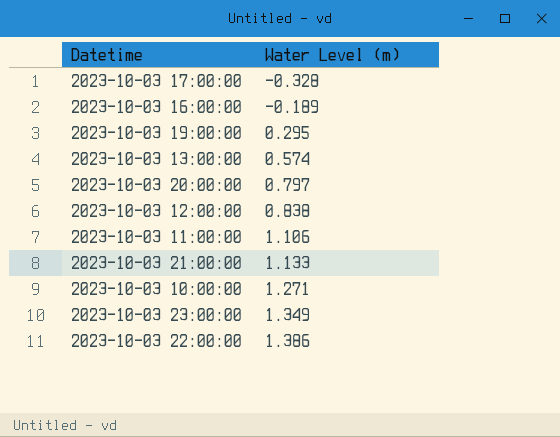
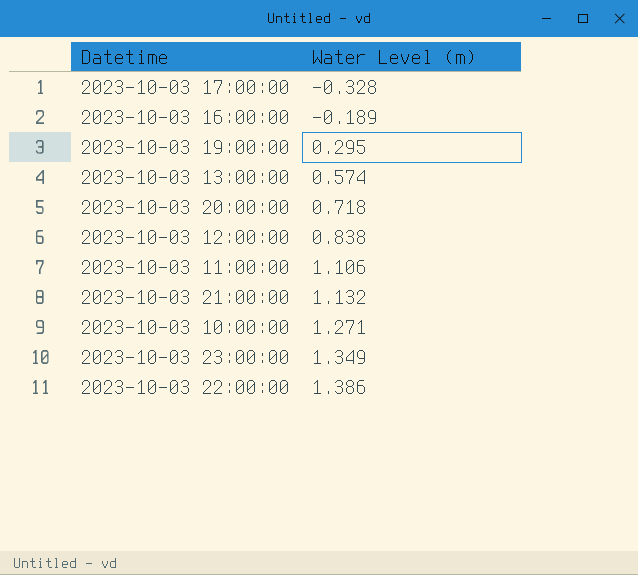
2023-10-03 20:00:00 | Water Level (m): 0.797 -> 0.718
2023-10-03 21:00:00 | Water Level (m): 1.133 -> 1.132

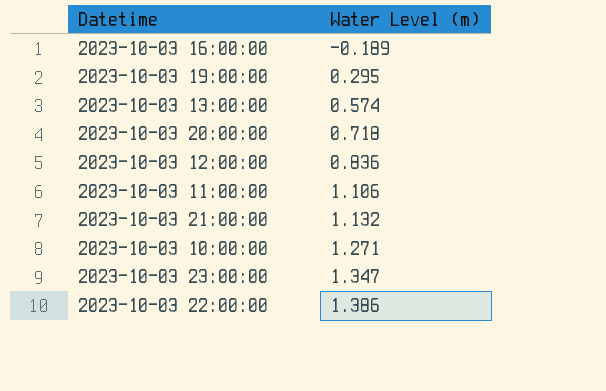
row 2023-10-03 17:00:00: -0.328 -> none
2023-10-03 12:00:00 | Water Level (m): 0.838 -> 0.836
2023-10-03 23:00:00 | Water Level (m): 1.349 -> 1.347

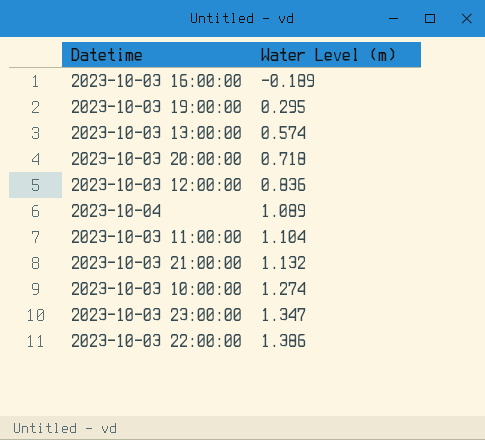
row 2023-10-04: none -> 1.089
2023-10-03 11:00:00 | Water Level (m): 1.106 -> 1.104
2023-10-03 10:00:00 | Water Level (m): 1.271 -> 1.274

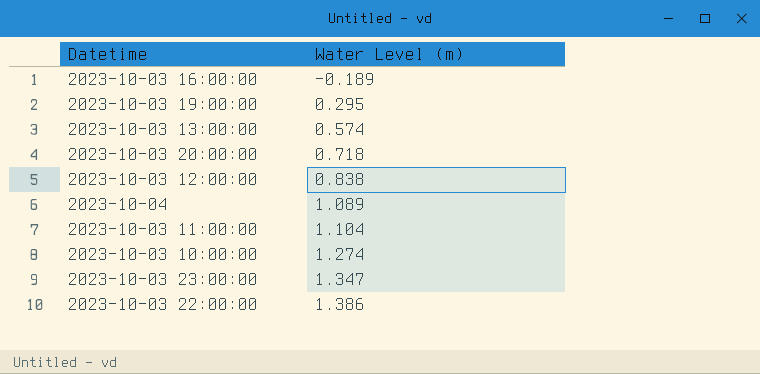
row 2023-10-03 21:00:00: 1.132 -> none
2023-10-03 12:00:00 | Water Level (m): 0.836 -> 0.838

